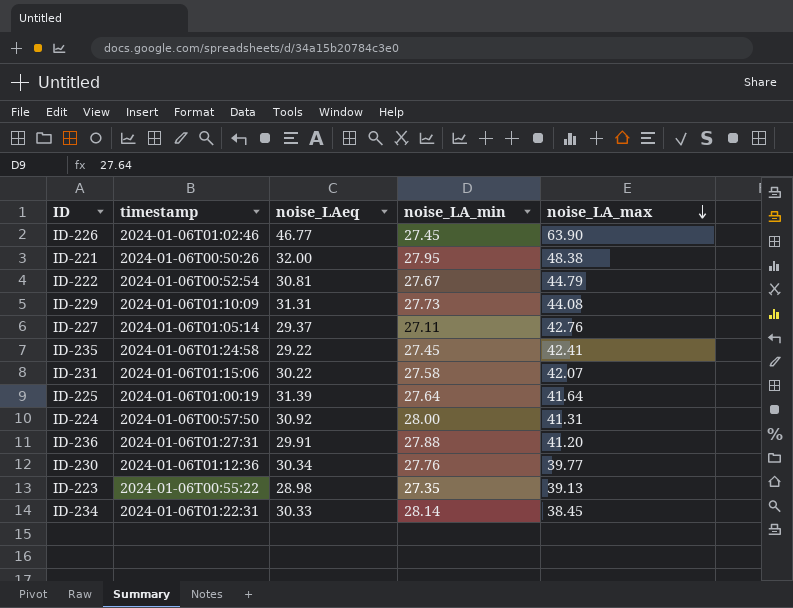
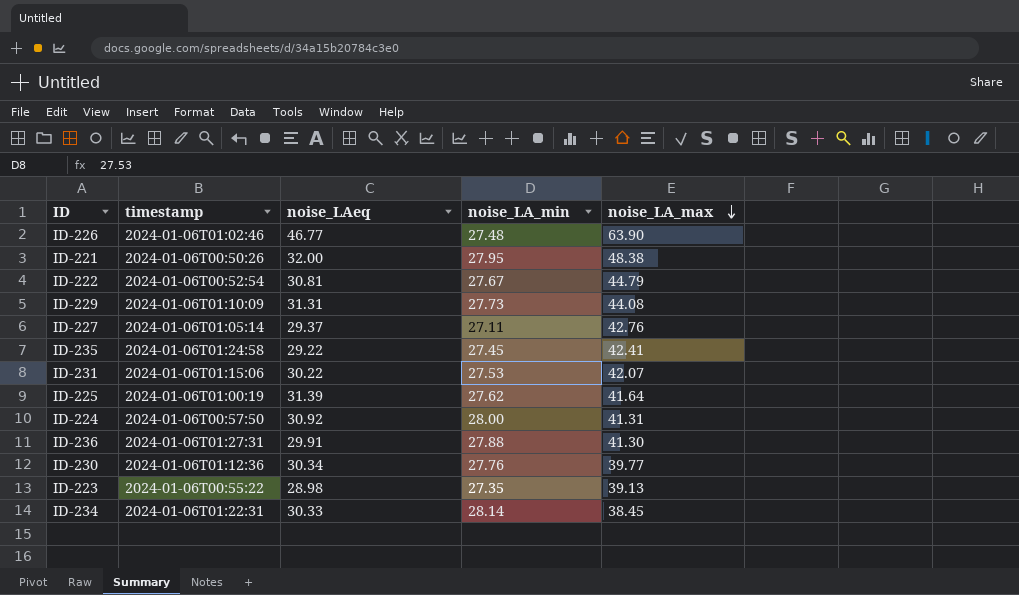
ID-226 | noise_LA_min: 27.45 -> 27.48
ID-231 | noise_LA_min: 27.58 -> 27.53
ID-225 | noise_LA_min: 27.64 -> 27.62
ID-236 | noise_LA_max: 41.20 -> 41.30

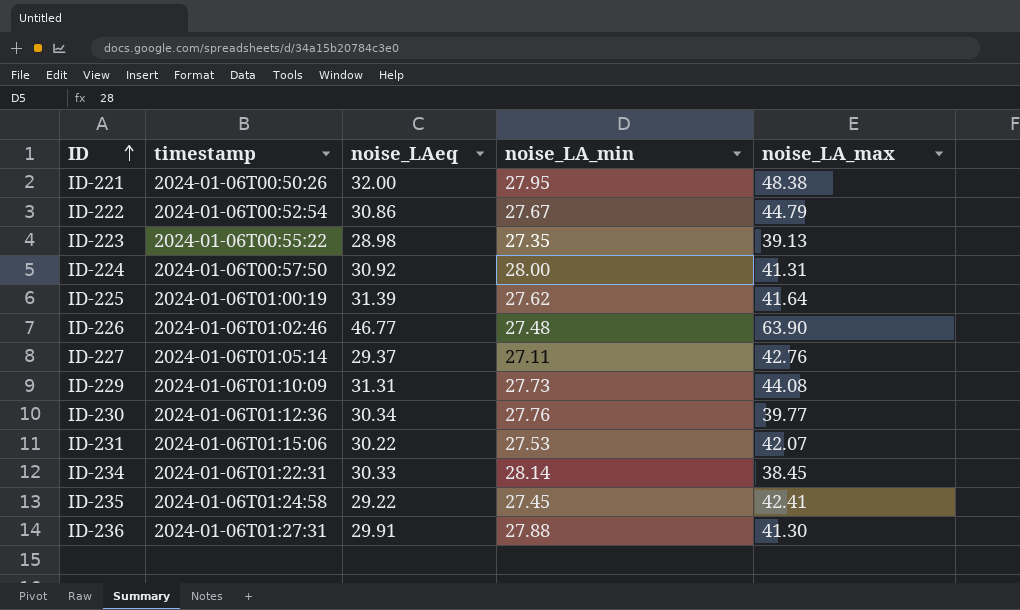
row order: noise_LA_max descending -> ID ascending
ID-222 | noise_LAeq: 30.81 -> 30.86

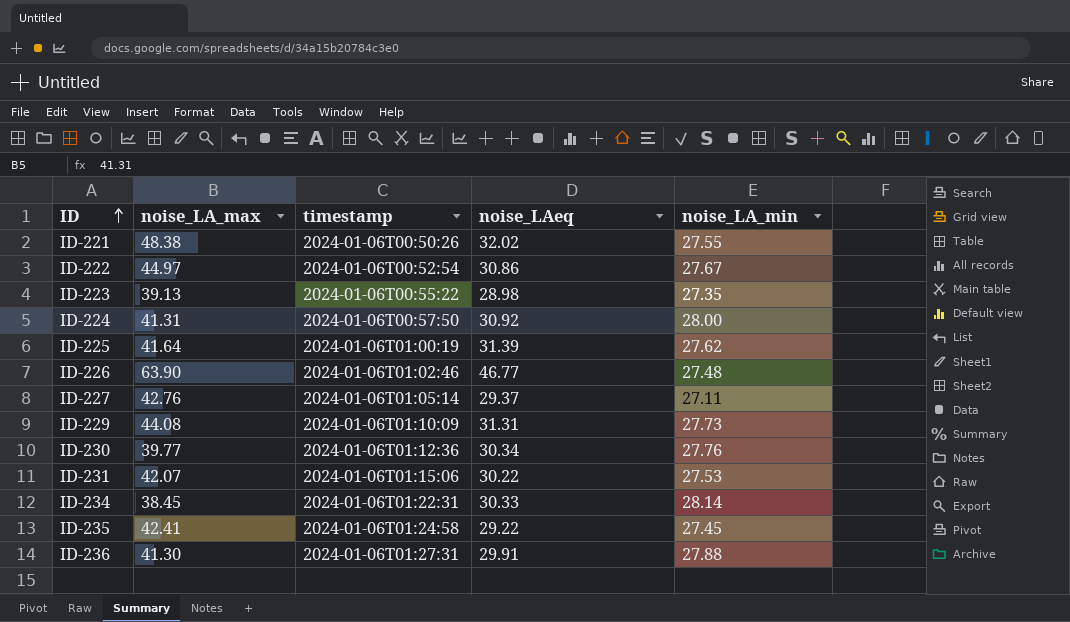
column noise_LA_max | position: 5 -> 2
ID-221 | noise_LAeq: 32.00 -> 32.02
ID-221 | noise_LA_min: 27.95 -> 27.55
ID-222 | noise_LA_max: 44.79 -> 44.97

